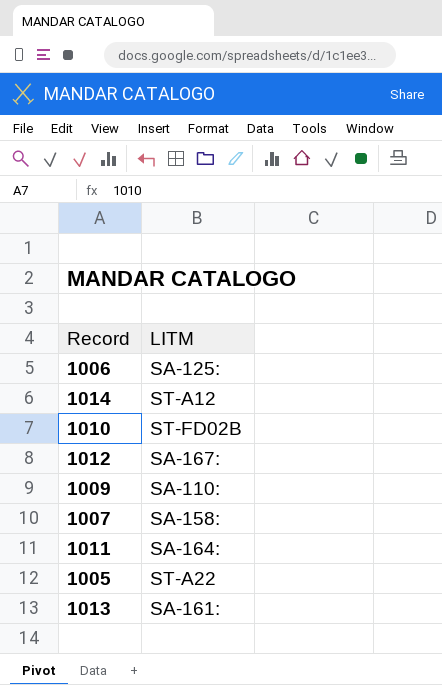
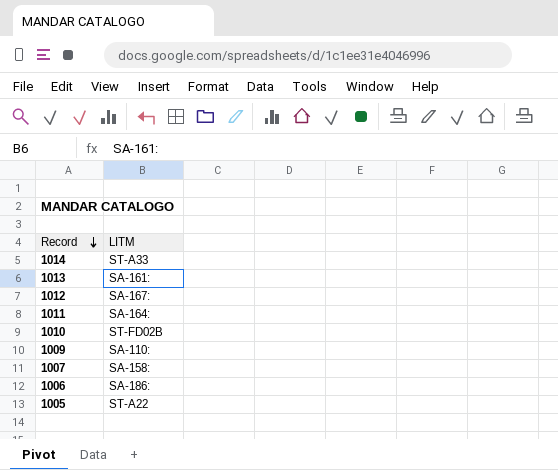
row order: none -> Record descending
1014 | LITM: ST-A12 -> ST-A33
1006 | LITM: SA-125: -> SA-186:

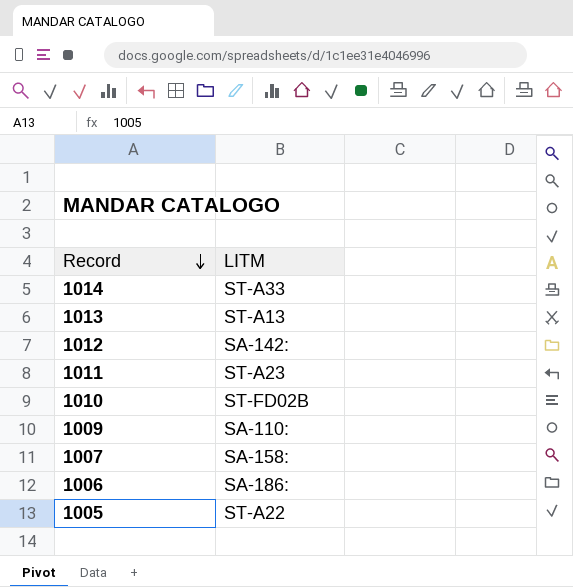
1013 | LITM: SA-161: -> ST-A13
1012 | LITM: SA-167: -> SA-142:
1011 | LITM: SA-164: -> ST-A23

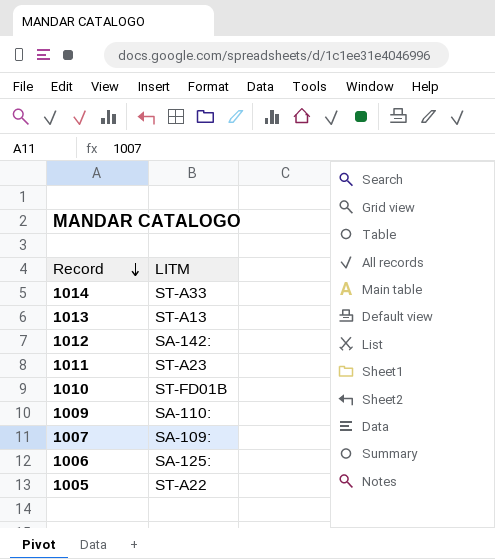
1010 | LITM: ST-FD02B -> ST-FD01B
1007 | LITM: SA-158: -> SA-109:
1006 | LITM: SA-186: -> SA-125:

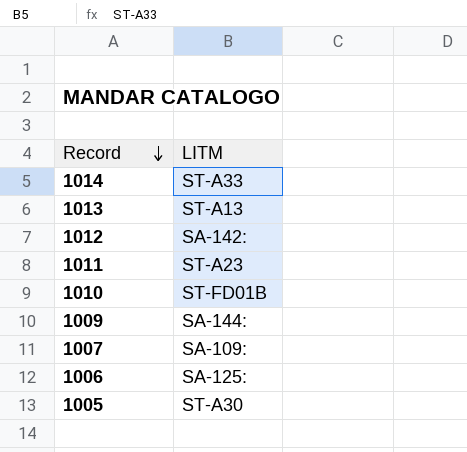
1009 | LITM: SA-110: -> SA-144:
1005 | LITM: ST-A22 -> ST-A30

